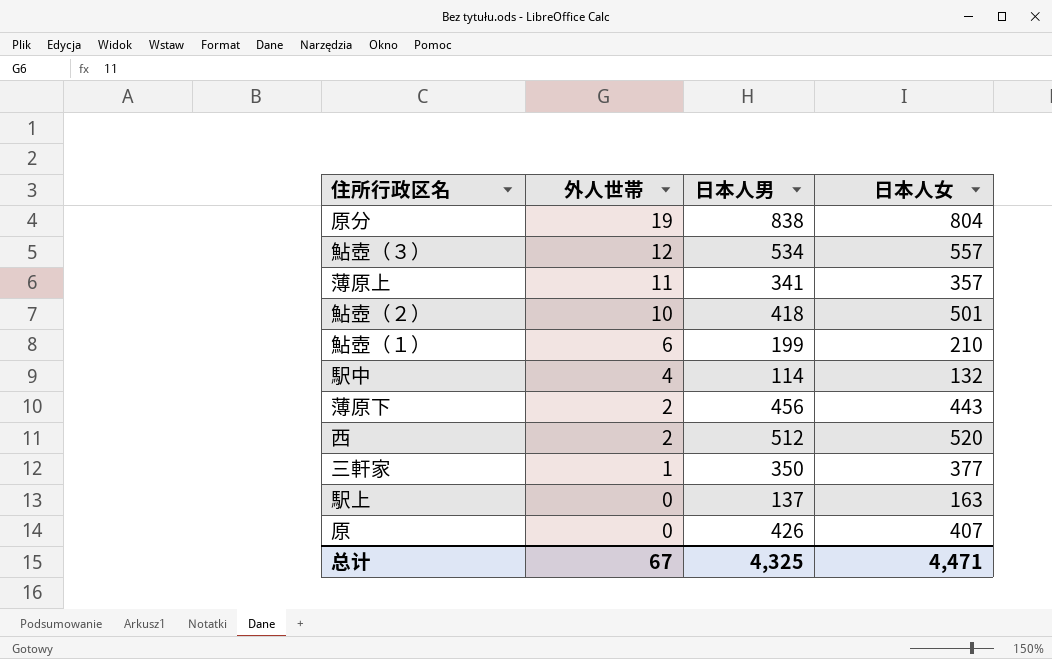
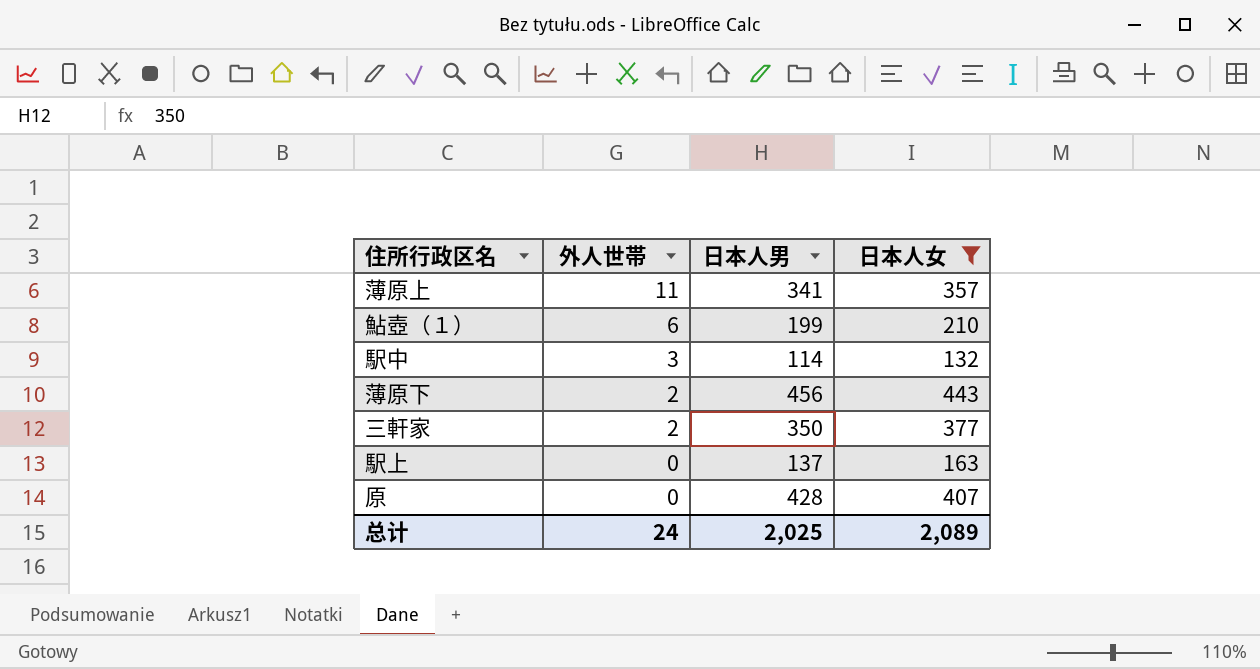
filter: none -> 日本人女 <= 443
駅中 | 外人世帯: 4 -> 3
三軒家 | 外人世帯: 1 -> 2
原 | 日本人男: 426 -> 428
总计 | 外人世帯: 67 -> 24
总计 | 日本人男: 4,325 -> 2,025
总计 | 日本人女: 4,471 -> 2,089

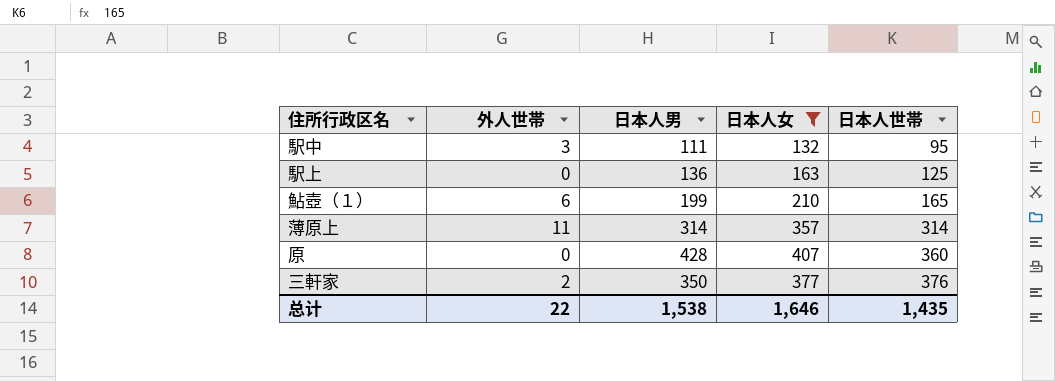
row order: 外人世帯 descending -> 日本人世帯 ascending
column 日本人世帯 | position: none -> 5
row 薄原下: 2 | 456 | 443 -> none
駅中 | 日本人男: 114 -> 111
駅上 | 日本人男: 137 -> 136
薄原上 | 日本人男: 341 -> 314
总计 | 外人世帯: 24 -> 22
总计 | 日本人男: 2,025 -> 1,538
总计 | 日本人女: 2,089 -> 1,646

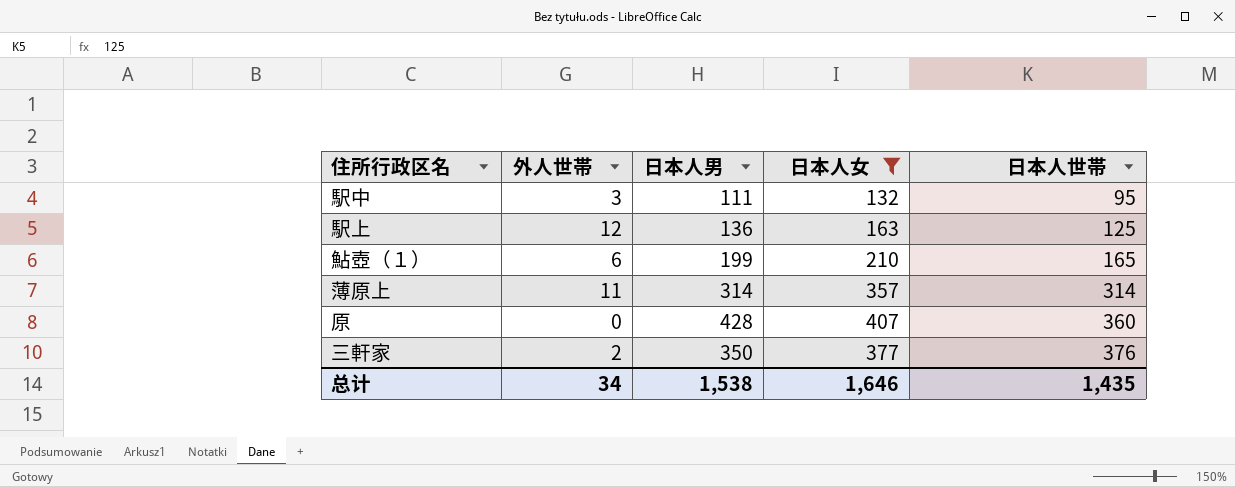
駅上 | 外人世帯: 0 -> 12
总计 | 外人世帯: 22 -> 34

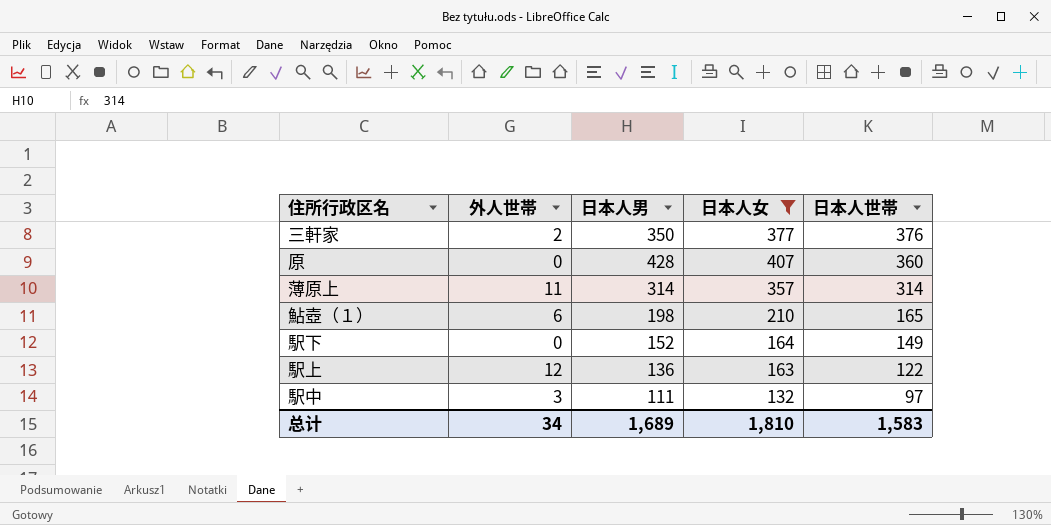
row order: 日本人世帯 ascending -> 日本人世帯 descending
鮎壺（１） | 日本人男: 199 -> 198
row 駅下: none -> 0 | 152 | 164 | 149
駅上 | 日本人世帯: 125 -> 122
駅中 | 日本人世帯: 95 -> 97
总计 | 日本人男: 1,538 -> 1,689
总计 | 日本人女: 1,646 -> 1,810
总计 | 日本人世帯: 1,435 -> 1,583

